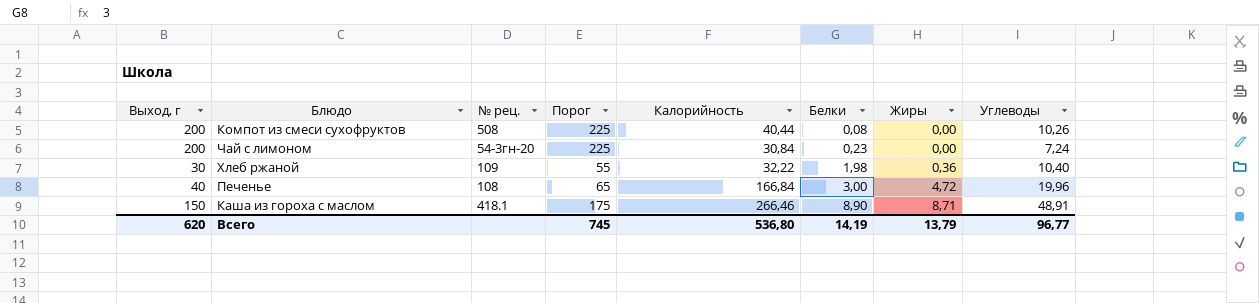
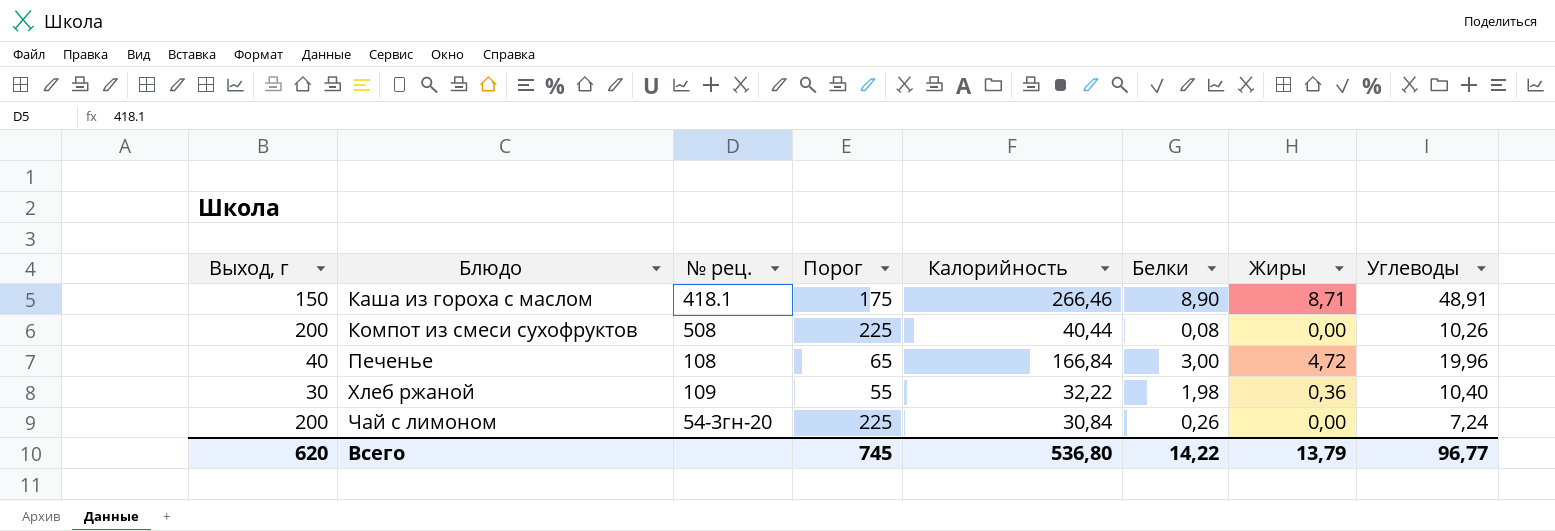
row order: Белки ascending -> Блюдо ascending
Чай с лимоном | Белки: 0,23 -> 0,26
Всего | Белки: 14,19 -> 14,22

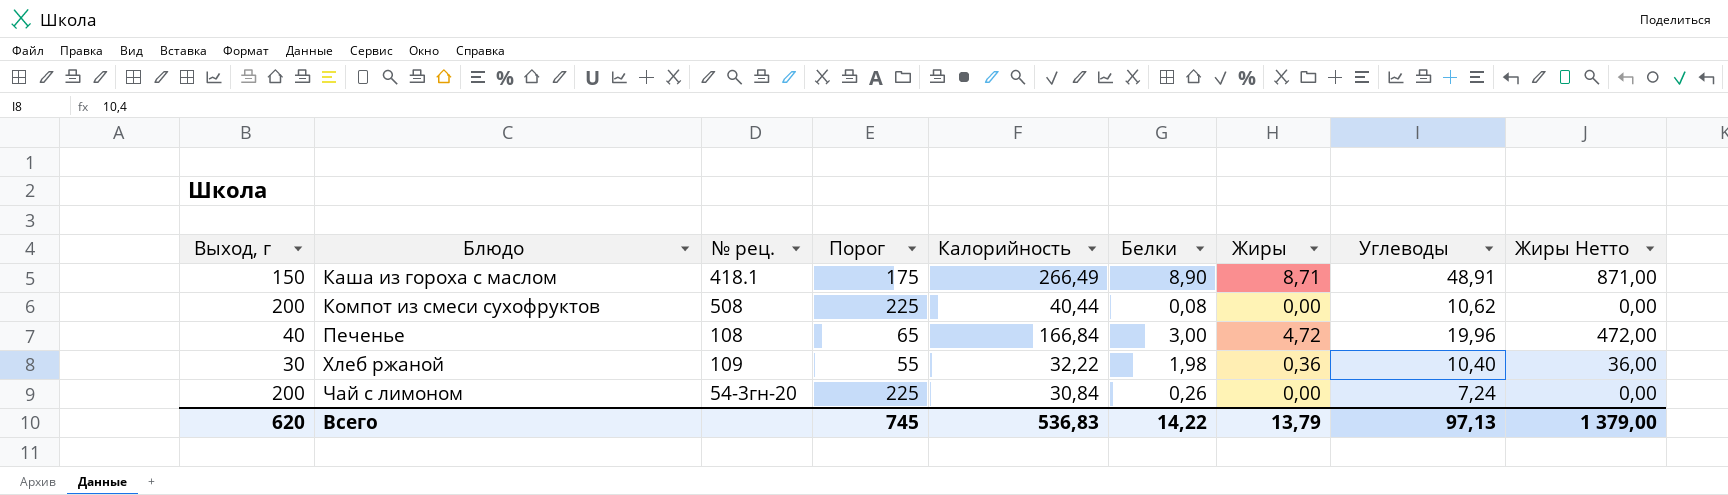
column Жиры Нетто | formula: none -> [Жиры] * 100
Каша из гороха с маслом | Калорийность: 266,46 -> 266,49
Компот из смеси сухофруктов | Углеводы: 10,26 -> 10,62
Всего | Калорийность: 536,80 -> 536,83
Всего | Углеводы: 96,77 -> 97,13

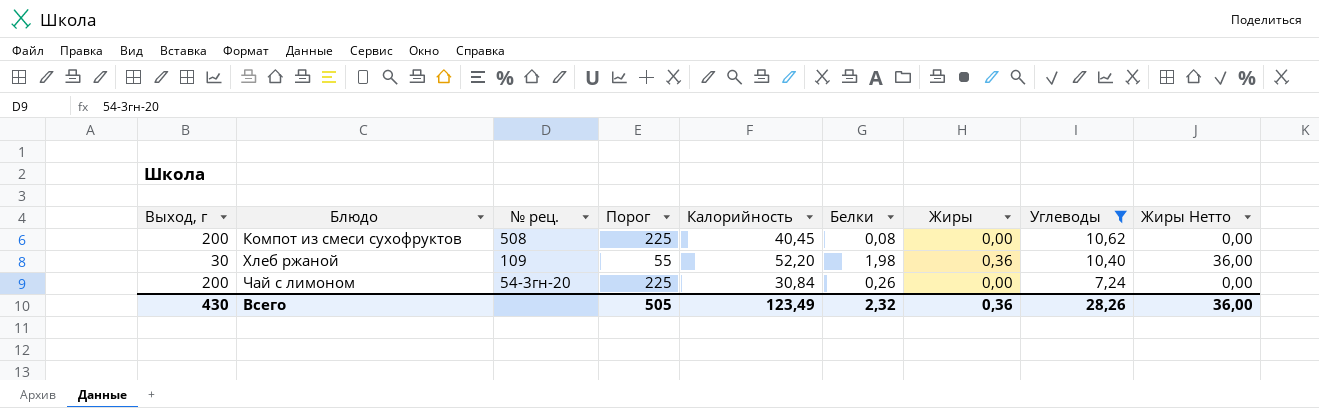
filter: none -> Углеводы <= 10,62
Компот из смеси сухофруктов | Калорийность: 40,44 -> 40,45
Хлеб ржаной | Калорийность: 32,22 -> 52,20
Всего | Выход, г: 620 -> 430
Всего | Порог: 745 -> 505
Всего | Калорийность: 536,83 -> 123,49
Всего | Белки: 14,22 -> 2,32
Всего | Жиры: 13,79 -> 0,36
Всего | Углеводы: 97,13 -> 28,26
Всего | Жиры Нетто: 1 379,00 -> 36,00

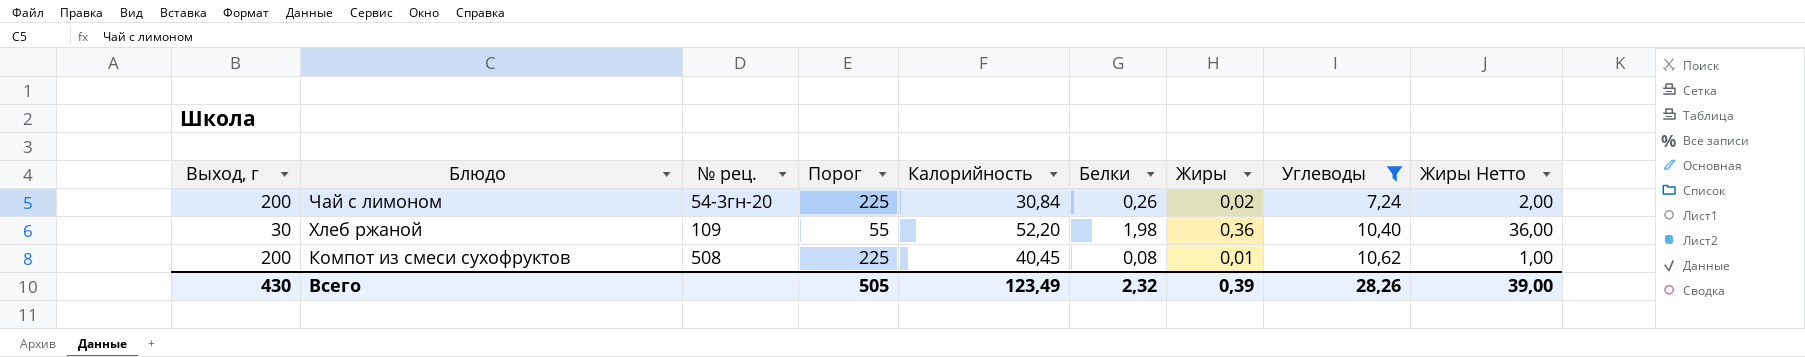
row order: Блюдо ascending -> Блюдо descending
Чай с лимоном | Жиры: 0,00 -> 0,02
Чай с лимоном | Жиры Нетто: 0,00 -> 2,00
Компот из смеси сухофруктов | Жиры: 0,00 -> 0,01
Компот из смеси сухофруктов | Жиры Нетто: 0,00 -> 1,00
Всего | Жиры: 0,36 -> 0,39
Всего | Жиры Нетто: 36,00 -> 39,00

